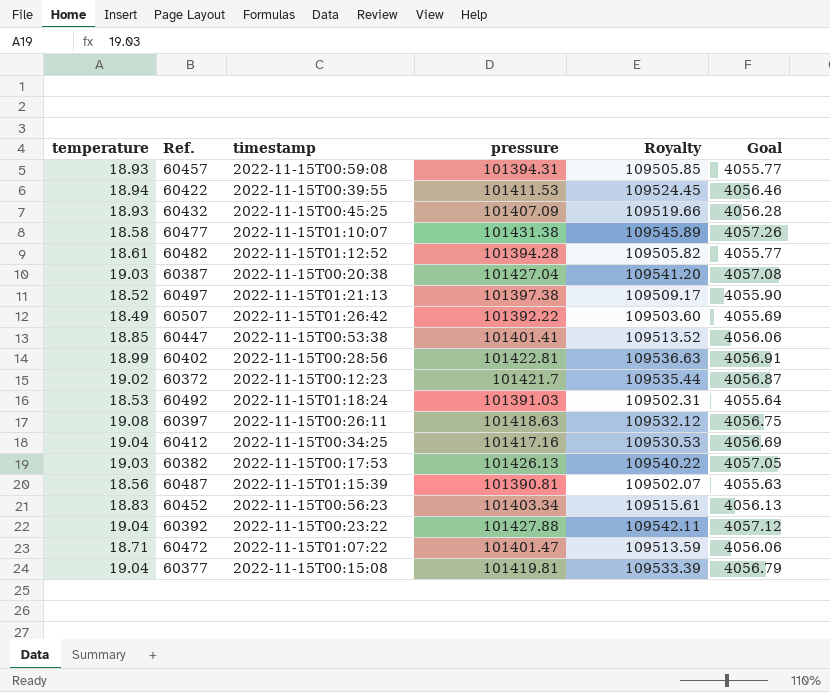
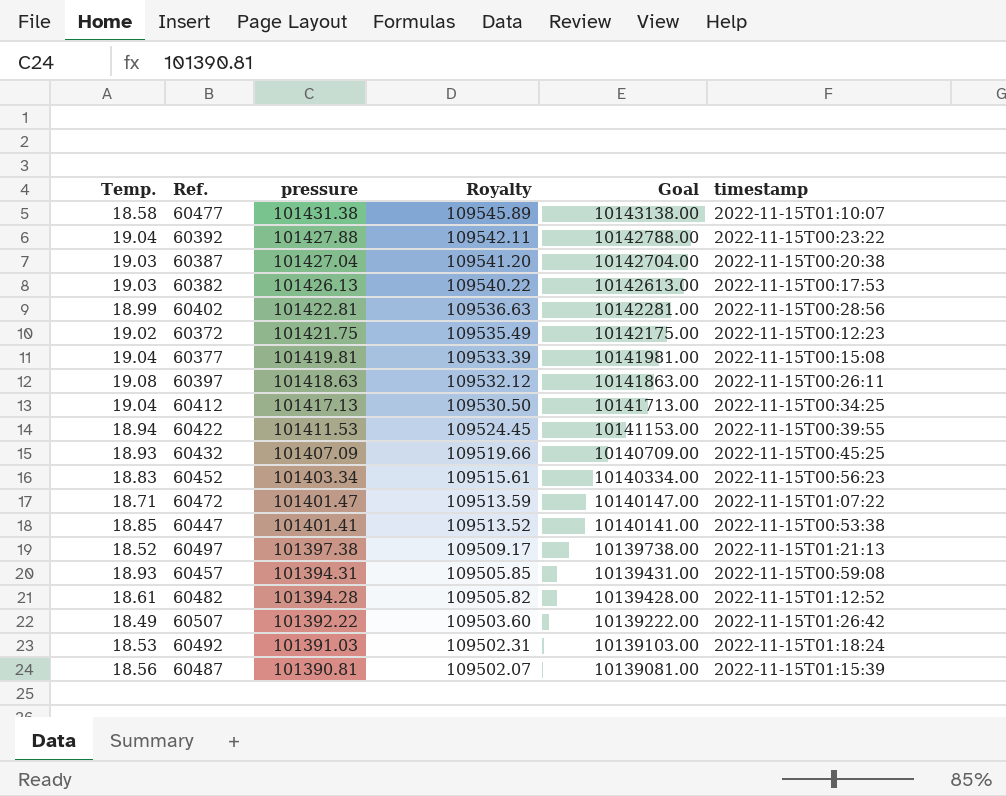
row order: none -> pressure descending
column name: temperature -> Temp.
column Goal | formula: [pressure] * 0.04 -> [pressure] * 100
column timestamp | position: 3 -> 6
60372 | pressure: 101421.7 -> 101421.75
60372 | Royalty: 109535.44 -> 109535.49
60412 | pressure: 101417.16 -> 101417.13
60412 | Royalty: 109530.53 -> 109530.50

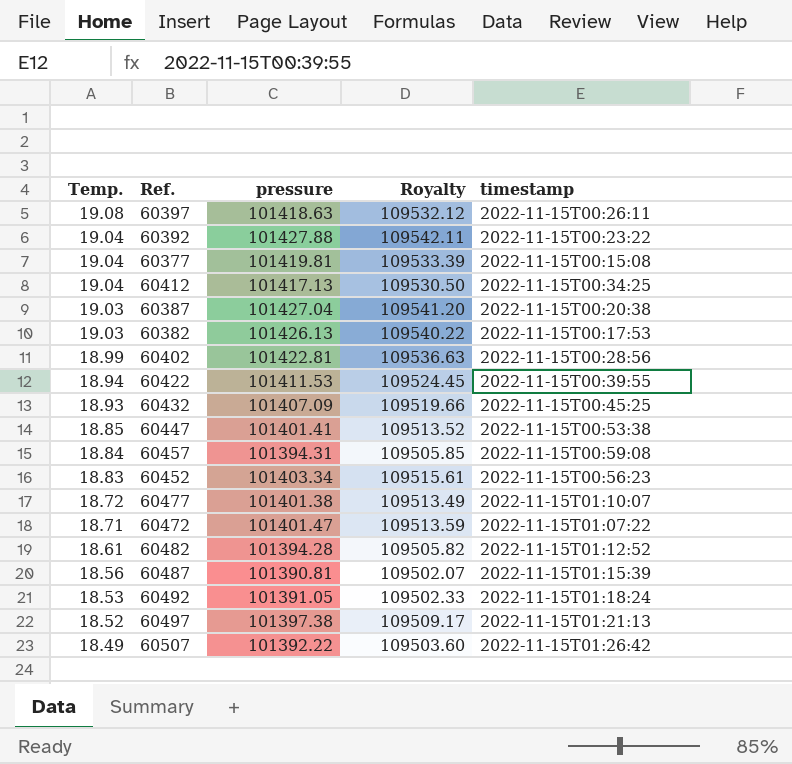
row order: pressure descending -> Temp. descending
column Goal | formula: [pressure] * 100 -> none
row 60372: 19.02 | 101421.75 | 109535.49 | 10142175.00 | 2022-11-15T00:12:23 -> none
60457 | Temp.: 18.93 -> 18.84
60477 | Temp.: 18.58 -> 18.72
60477 | pressure: 101431.38 -> 101401.38
60477 | Royalty: 109545.89 -> 109513.49
60492 | pressure: 101391.03 -> 101391.05
60492 | Royalty: 109502.31 -> 109502.33

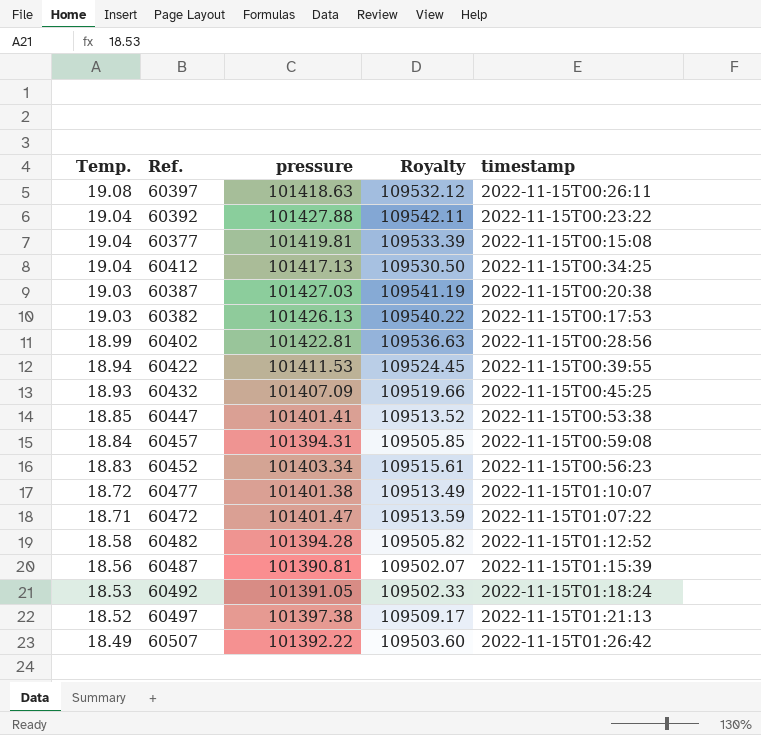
60387 | pressure: 101427.04 -> 101427.03
60387 | Royalty: 109541.20 -> 109541.19
60482 | Temp.: 18.61 -> 18.58

